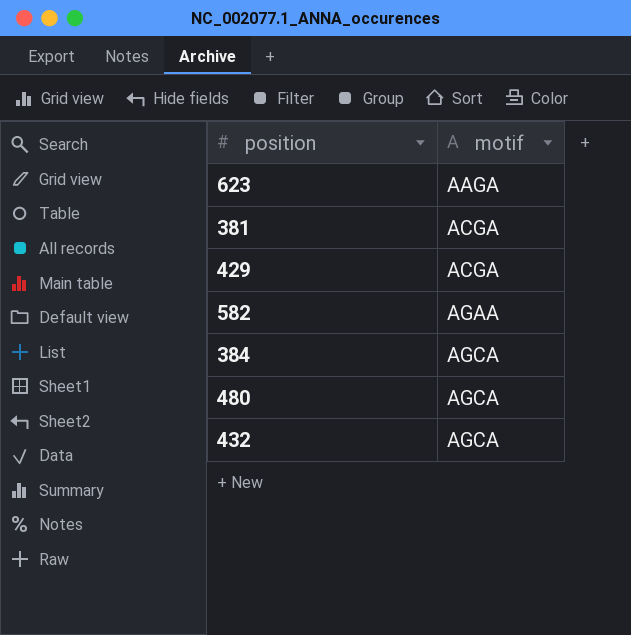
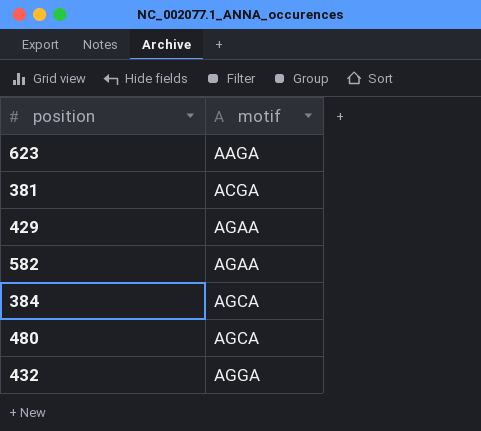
429 | motif: ACGA -> AGAA
432 | motif: AGCA -> AGGA

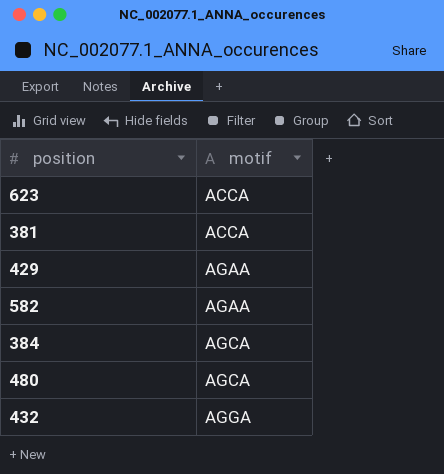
623 | motif: AAGA -> ACCA
381 | motif: ACGA -> ACCA

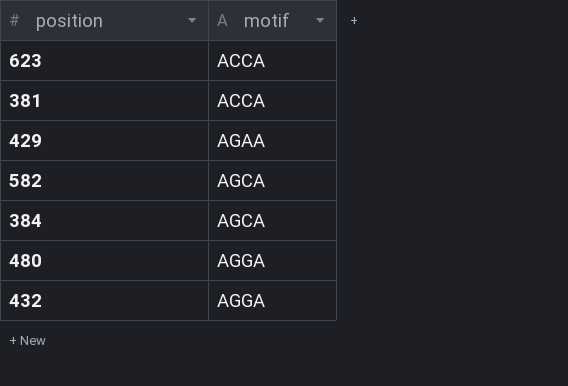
582 | motif: AGAA -> AGCA
480 | motif: AGCA -> AGGA

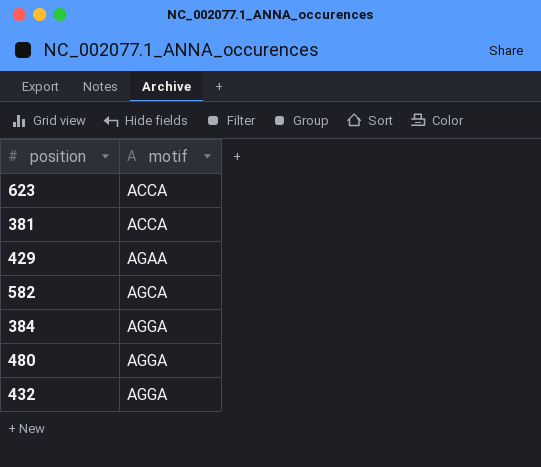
384 | motif: AGCA -> AGGA

